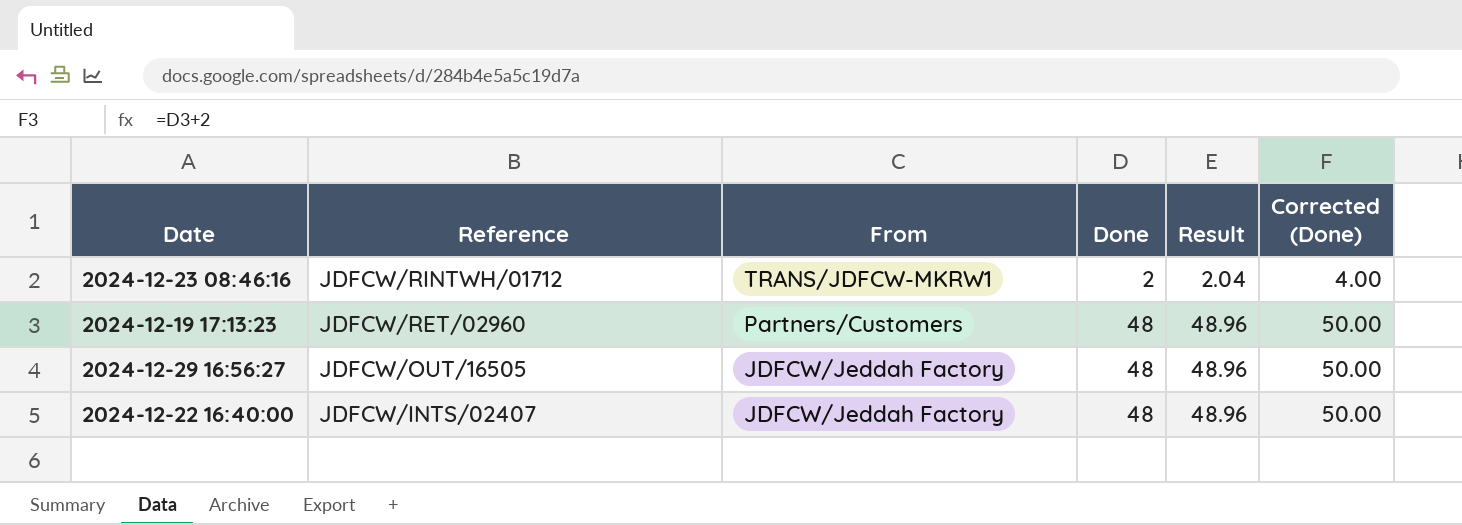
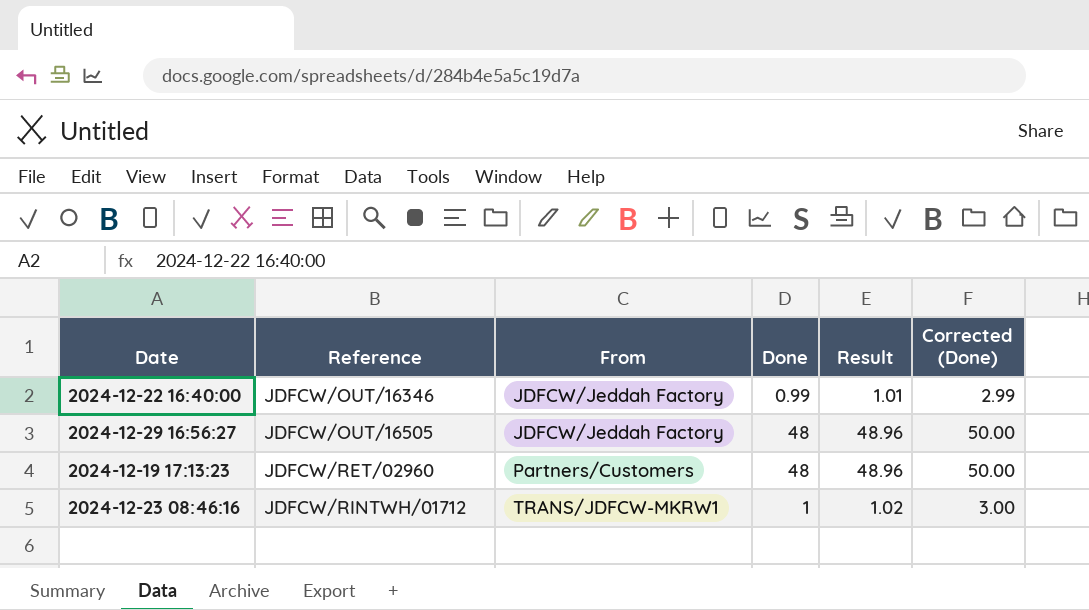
row order: Reference descending -> Reference ascending
2024-12-22 16:40:00 | Reference: JDFCW/INTS/02407 -> JDFCW/OUT/16346
2024-12-22 16:40:00 | Done: 48 -> 0.99
2024-12-22 16:40:00 | Result: 48.96 -> 1.01
2024-12-22 16:40:00 | Corrected (Done): 50.00 -> 2.99
2024-12-23 08:46:16 | Done: 2 -> 1
2024-12-23 08:46:16 | Result: 2.04 -> 1.02
2024-12-23 08:46:16 | Corrected (Done): 4.00 -> 3.00

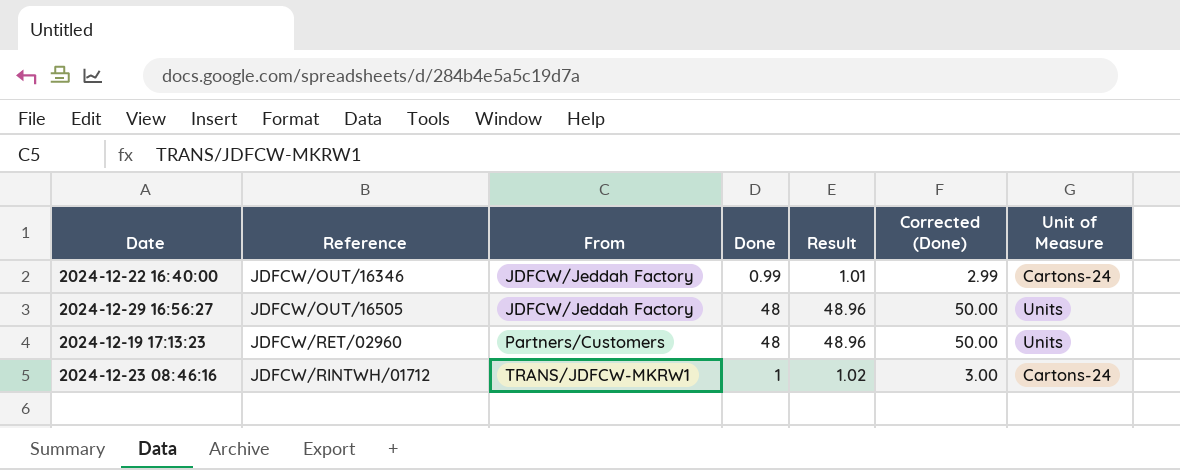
column Unit of Measure | position: none -> 7

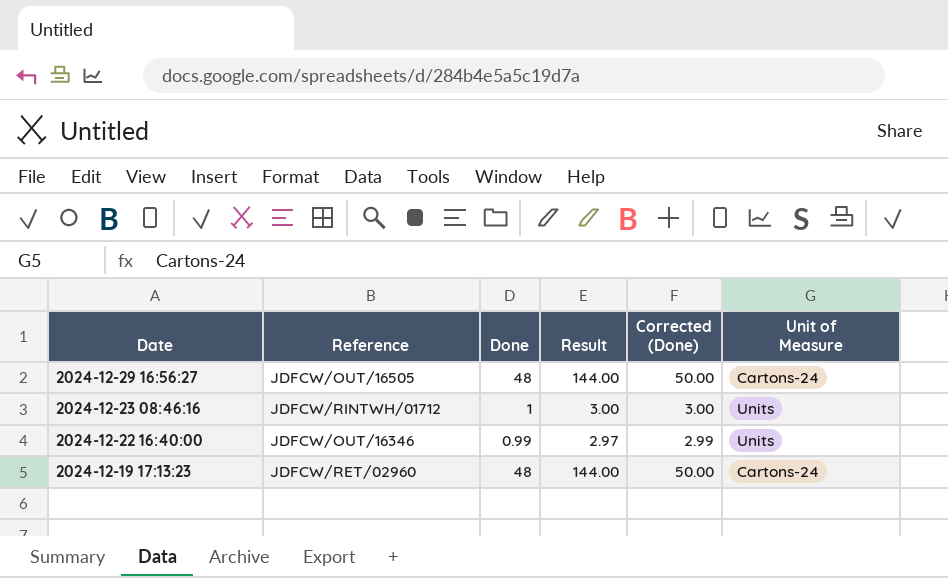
row order: Reference ascending -> Date descending
column From | position: 3 -> none
column Result | formula: [Done] * 1.02 -> [Done] * 3
2024-12-29 16:56:27 | Unit of Measure: Units -> Cartons-24
2024-12-23 08:46:16 | Unit of Measure: Cartons-24 -> Units
2024-12-22 16:40:00 | Unit of Measure: Cartons-24 -> Units
2024-12-19 17:13:23 | Unit of Measure: Units -> Cartons-24

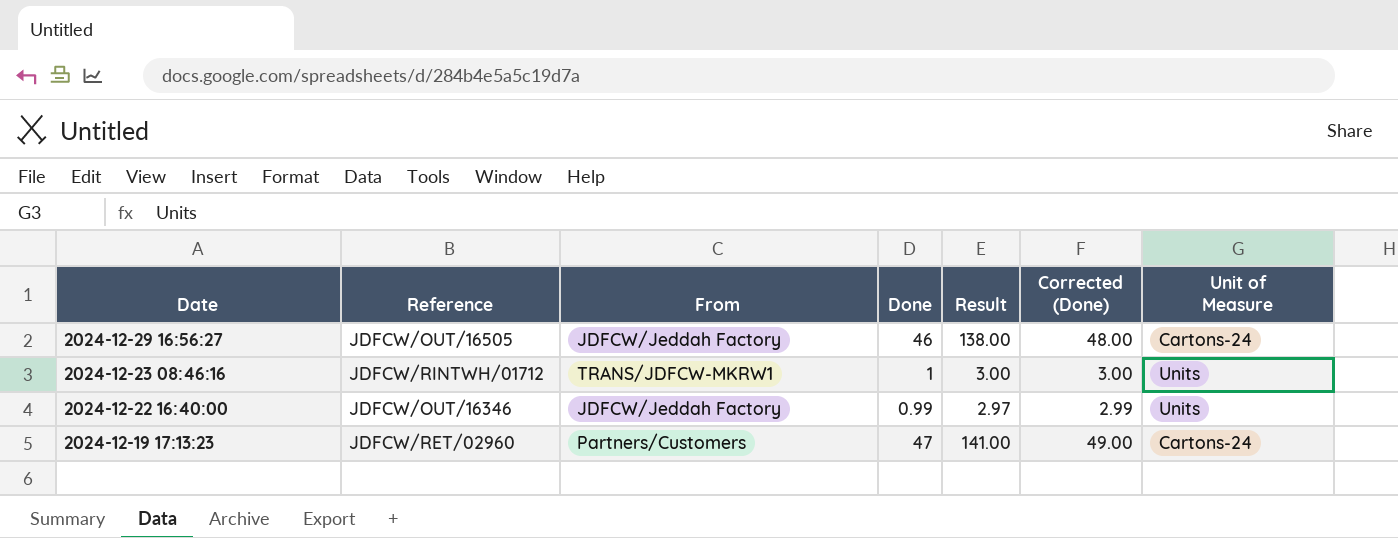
column From | position: none -> 3
2024-12-29 16:56:27 | Done: 48 -> 46
2024-12-29 16:56:27 | Result: 144.00 -> 138.00
2024-12-29 16:56:27 | Corrected (Done): 50.00 -> 48.00
2024-12-19 17:13:23 | Done: 48 -> 47
2024-12-19 17:13:23 | Result: 144.00 -> 141.00
2024-12-19 17:13:23 | Corrected (Done): 50.00 -> 49.00

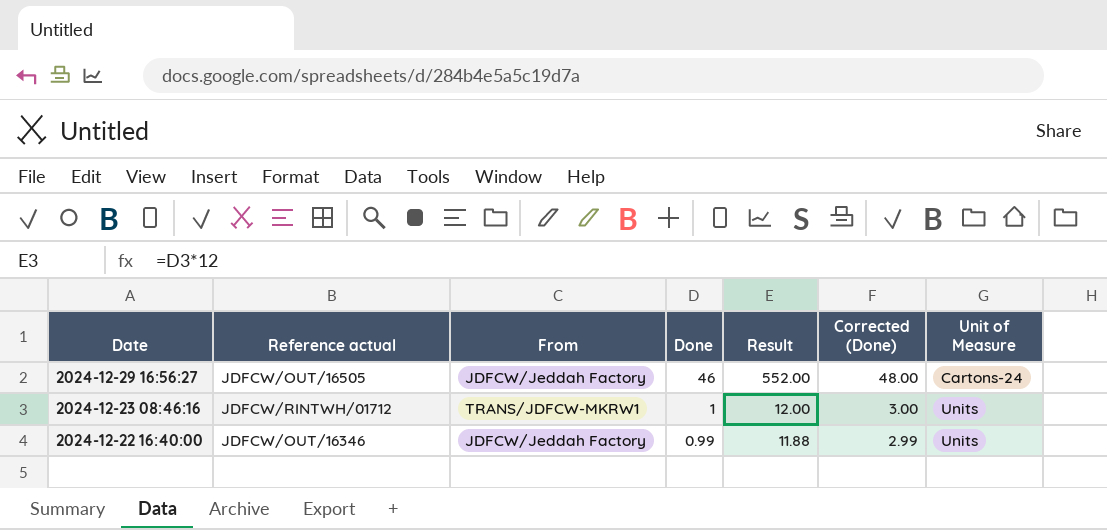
column name: Reference -> Reference actual
column Result | formula: [Done] * 3 -> [Done] * 12
row 2024-12-19 17:13:23: JDFCW/RET/02960 | Partners/Customers | 47 | 141.00 | 49.00 | Cartons-24 -> none

